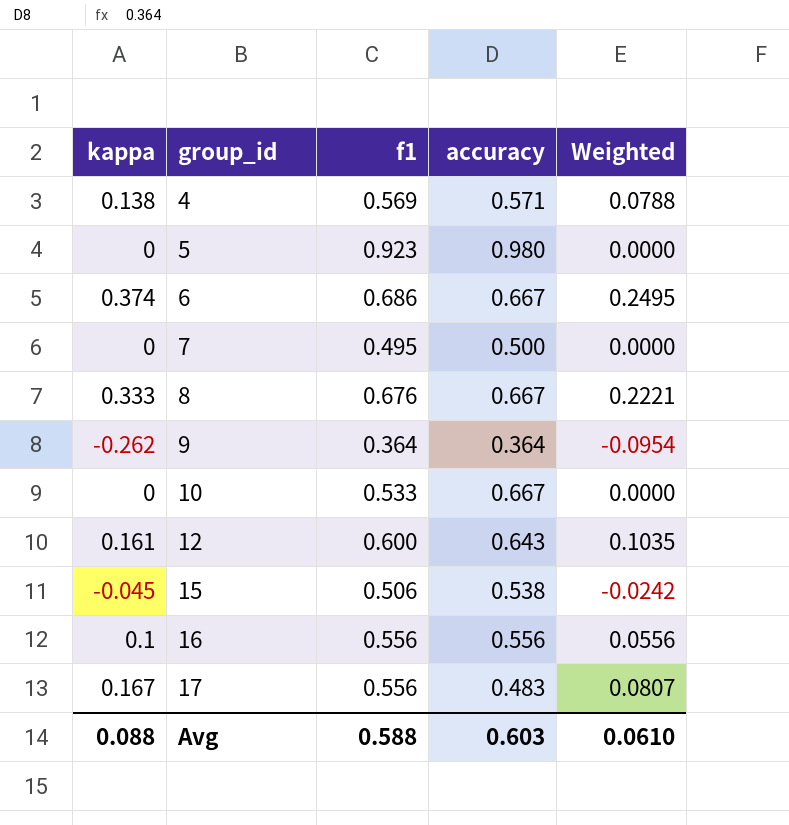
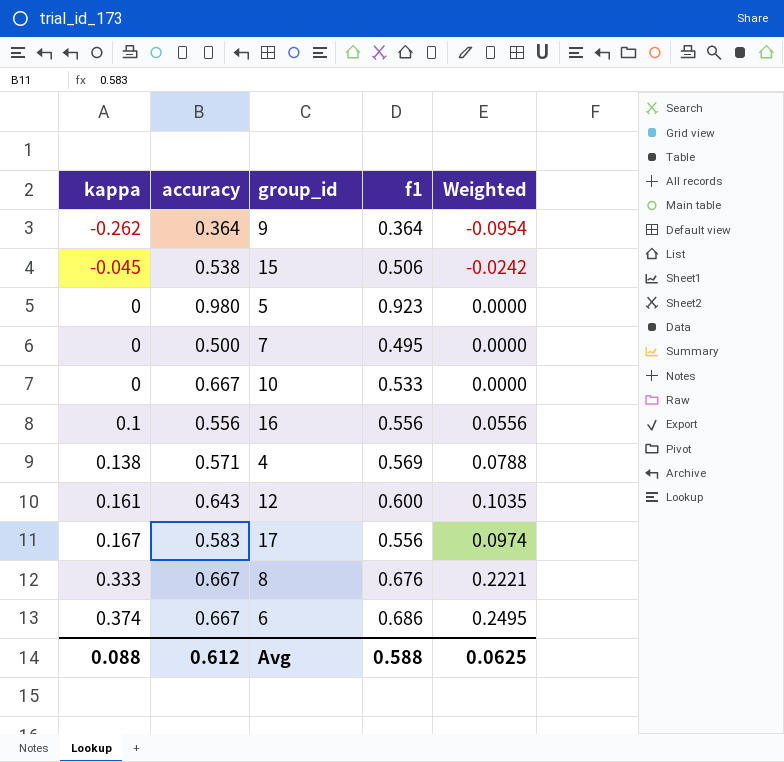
row order: group_id ascending -> kappa ascending
column accuracy | position: 4 -> 2
17 | accuracy: 0.483 -> 0.583
17 | Weighted: 0.0807 -> 0.0974
Avg | accuracy: 0.603 -> 0.612
Avg | Weighted: 0.0610 -> 0.0625

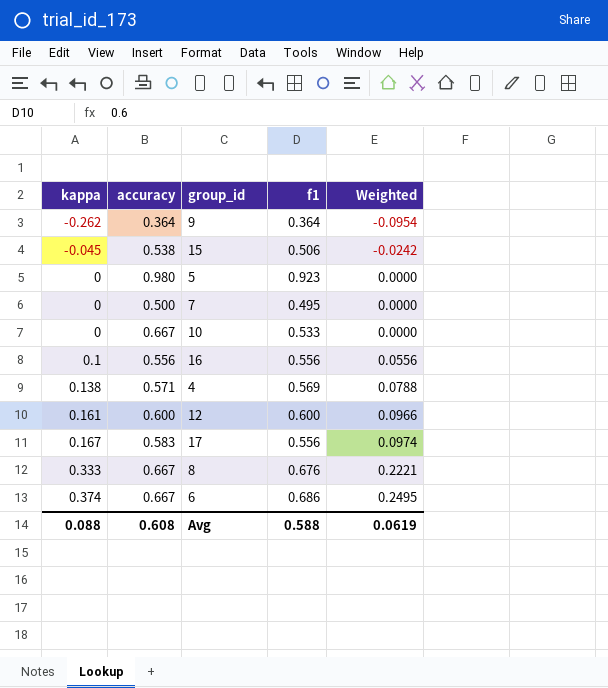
12 | accuracy: 0.643 -> 0.600
12 | Weighted: 0.1035 -> 0.0966
Avg | accuracy: 0.612 -> 0.608
Avg | Weighted: 0.0625 -> 0.0619

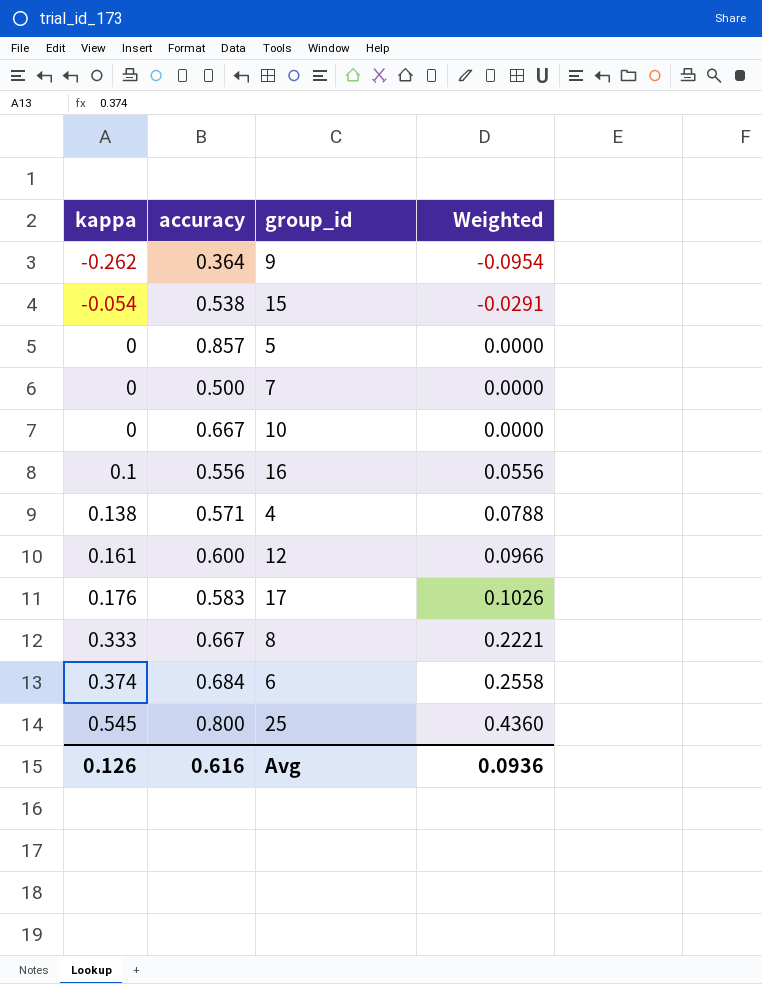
column f1 | position: 4 -> none
15 | kappa: -0.045 -> -0.054
15 | Weighted: -0.0242 -> -0.0291
5 | accuracy: 0.980 -> 0.857
17 | kappa: 0.167 -> 0.176
17 | Weighted: 0.0974 -> 0.1026
6 | accuracy: 0.667 -> 0.684
6 | Weighted: 0.2495 -> 0.2558
row 25: none -> 0.545 | 0.800 | 0.4360
Avg | kappa: 0.088 -> 0.126
Avg | accuracy: 0.608 -> 0.616
Avg | Weighted: 0.0619 -> 0.0936

